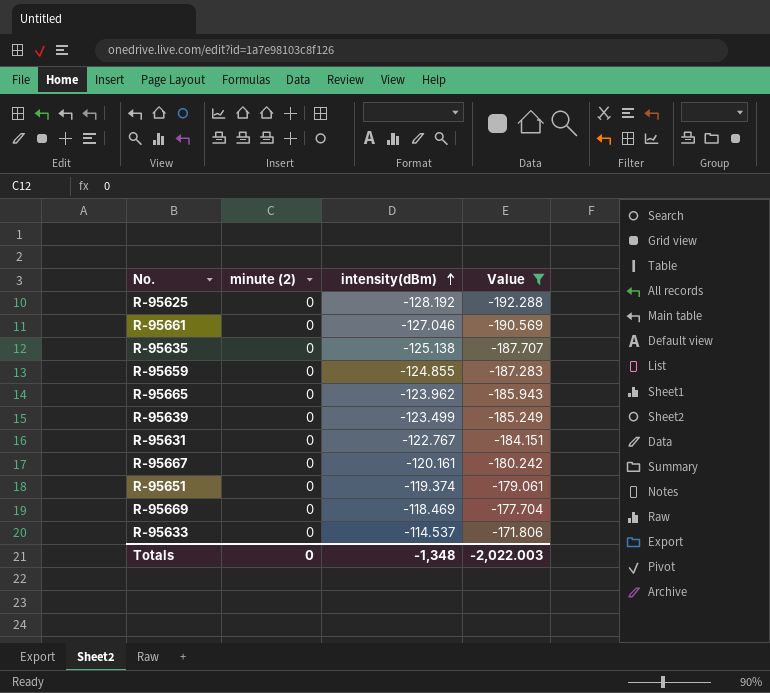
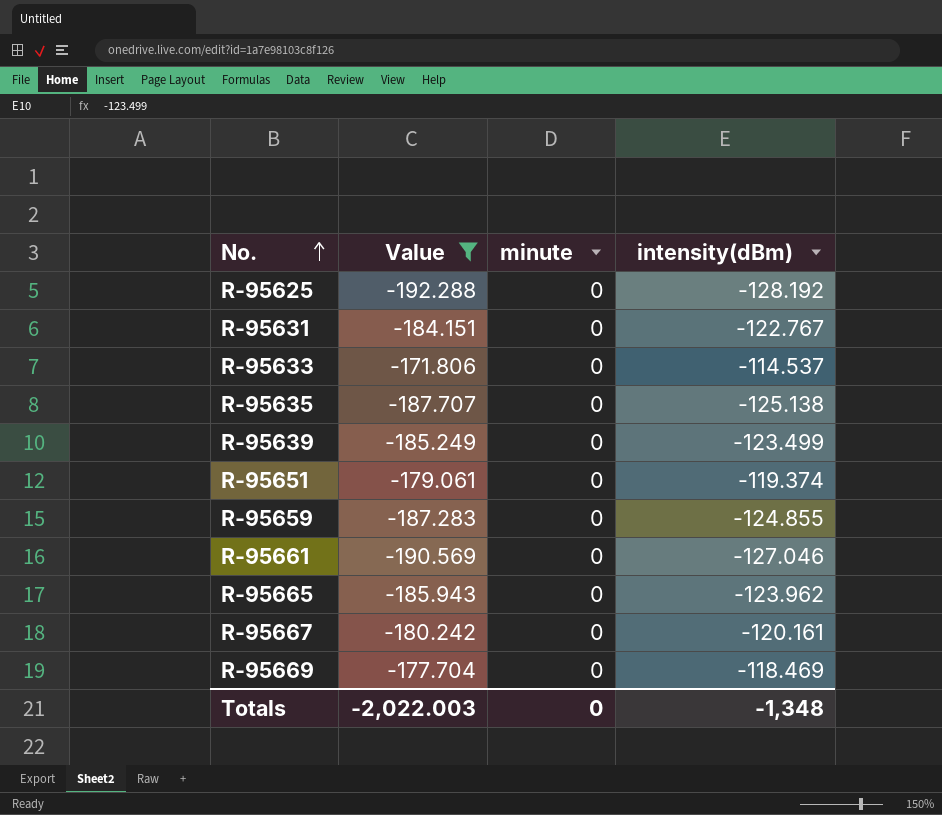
row order: intensity(dBm) ascending -> No. ascending
column Value | position: 4 -> 2
column name: minute (2) -> minute

